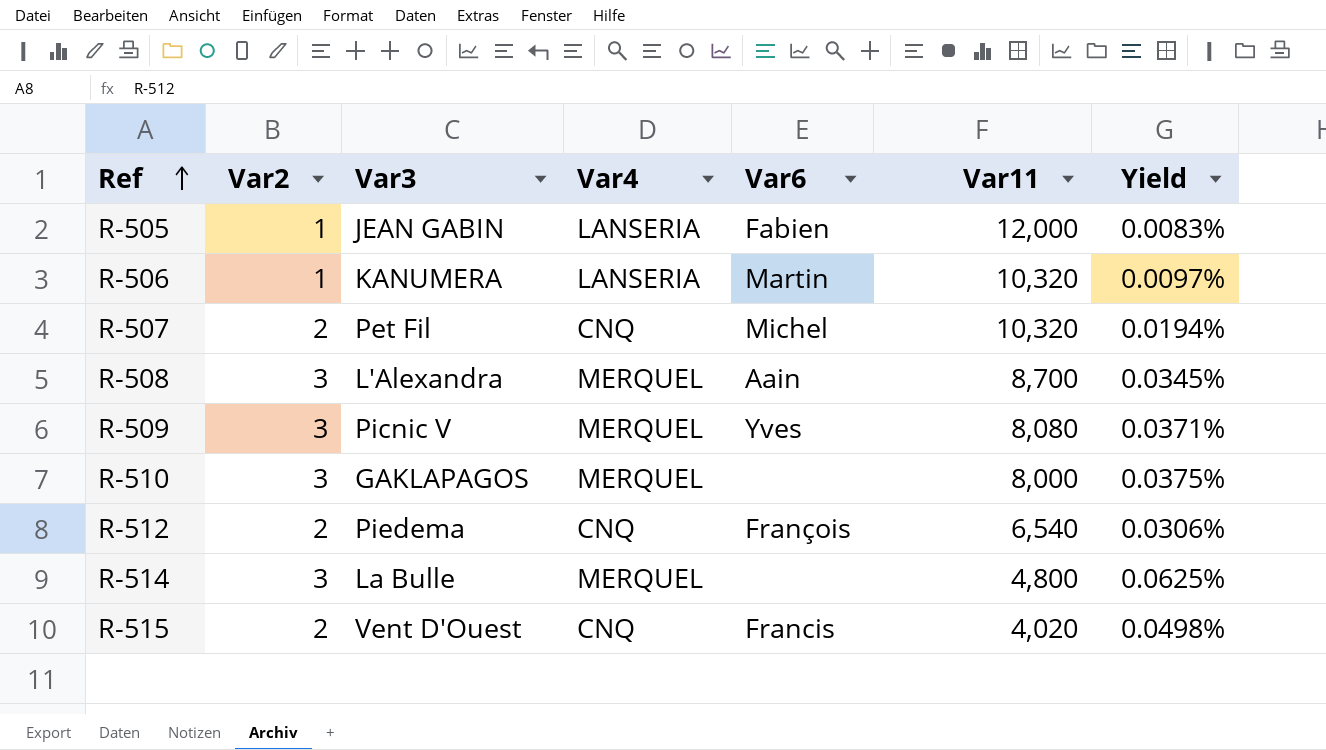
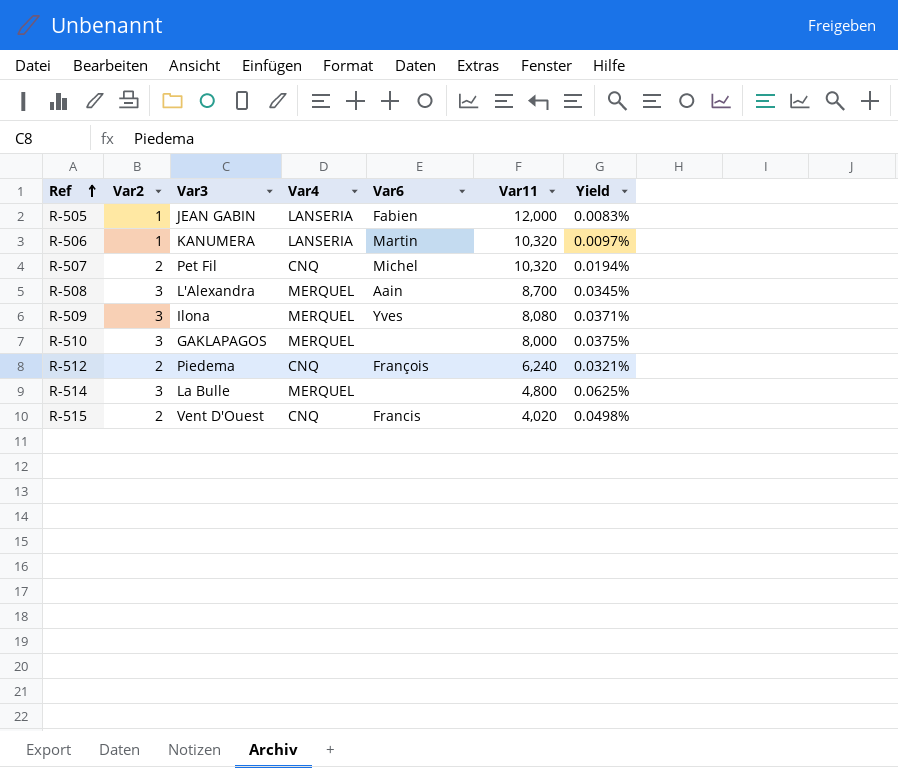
R-509 | Var3: Picnic V -> Ilona
R-512 | Var11: 6,540 -> 6,240
R-512 | Yield: 0.0306% -> 0.0321%

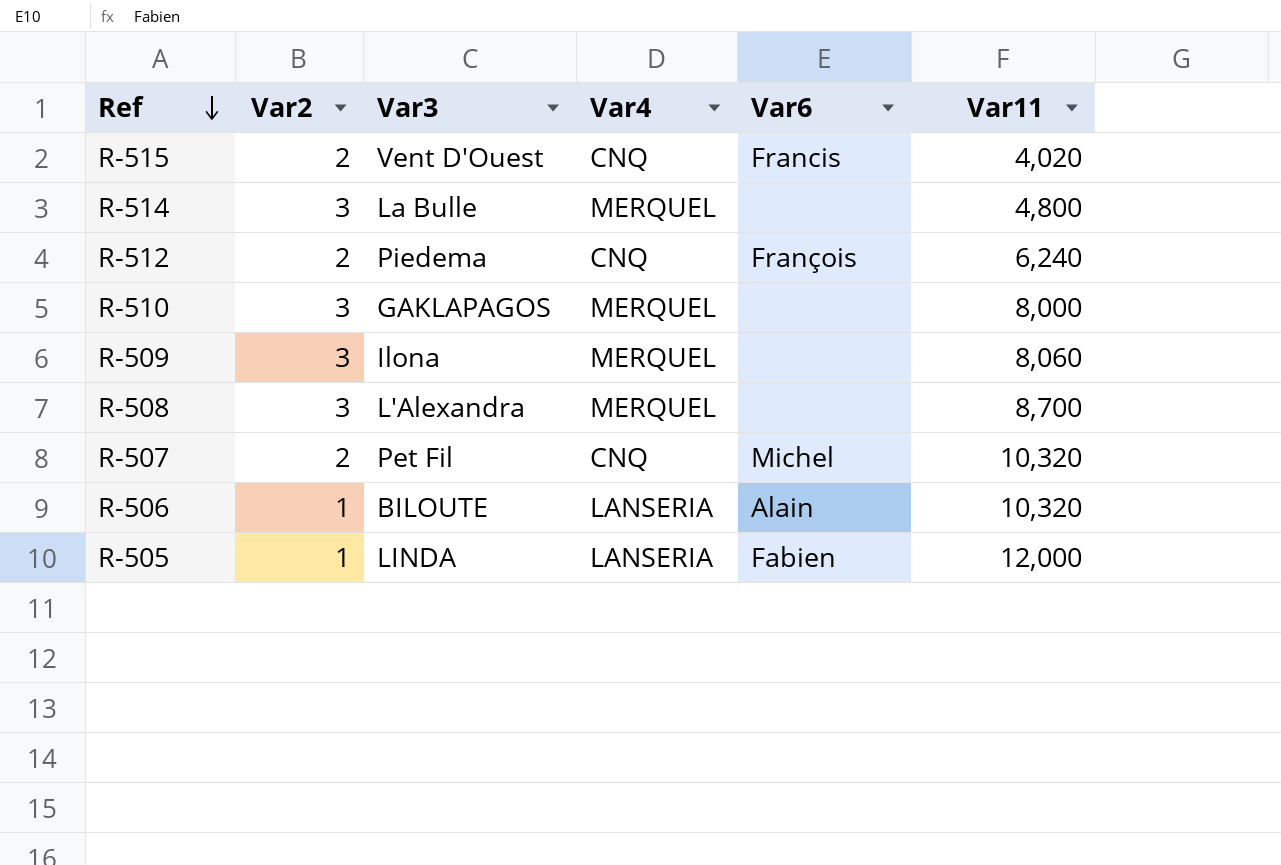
row order: Ref ascending -> Ref descending
column Yield | formula: [Var2] / [Var11] -> none
R-509 | Var6: Yves -> none
R-509 | Var11: 8,080 -> 8,060
R-508 | Var6: Aain -> none
R-506 | Var3: KANUMERA -> BILOUTE
R-506 | Var6: Martin -> Alain
R-505 | Var3: JEAN GABIN -> LINDA

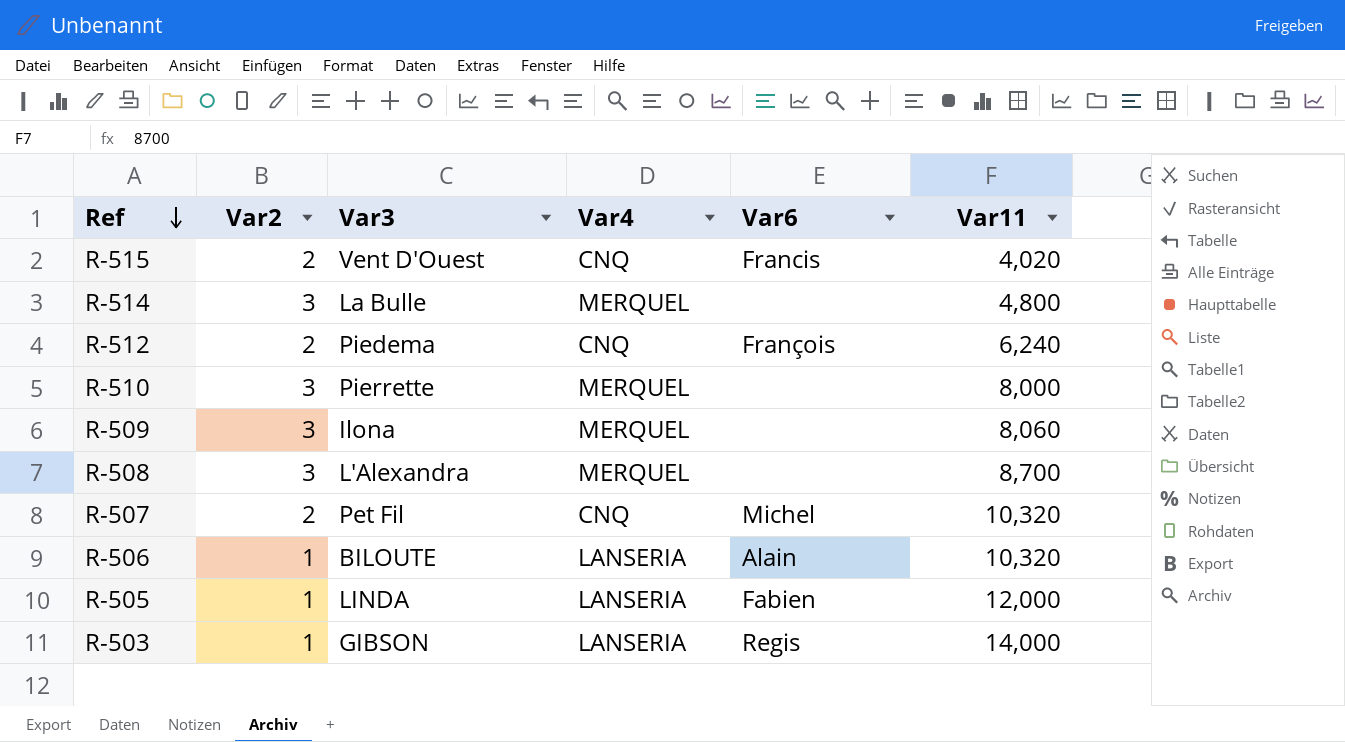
R-510 | Var3: GAKLAPAGOS -> Pierrette
row R-503: none -> 1 | GIBSON | LANSERIA | Regis | 14,000

